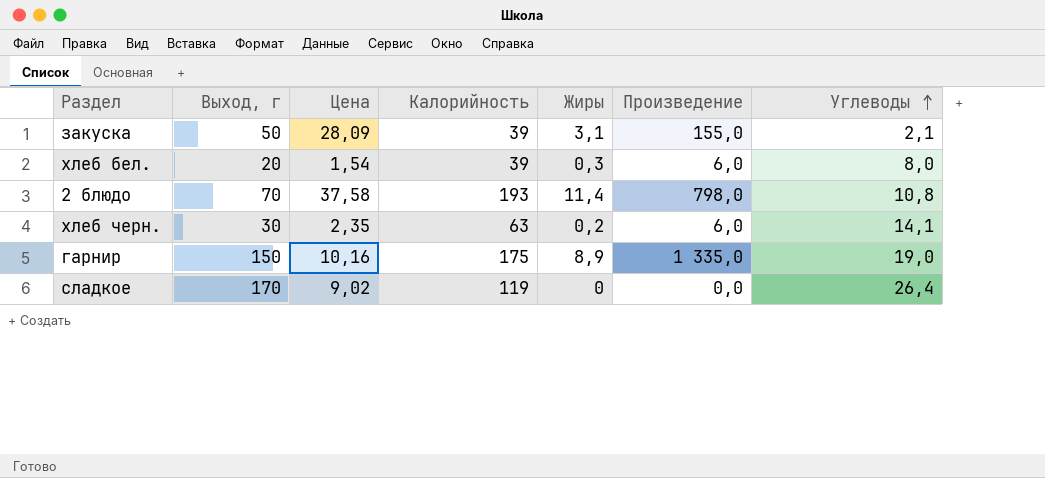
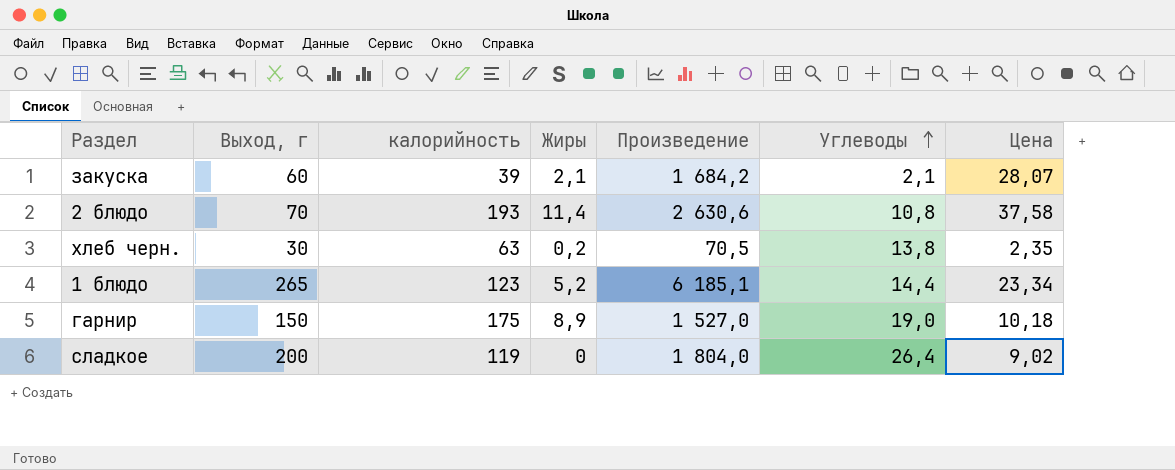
column name: Калорийность -> калорийность
column Произведение | formula: [Выход, г] * [Жиры] -> [Выход, г] * [Цена]
column Цена | position: 3 -> 7
row хлеб бел.: 20 | 1,54 | 39 | 0,3 | 6,0 | 8,0 -> none
закуска | Выход, г: 50 -> 60
закуска | Жиры: 3,1 -> 2,1
закуска | Цена: 28,09 -> 28,07
хлеб черн. | Углеводы: 14,1 -> 13,8
row 1 блюдо: none -> 265 | 123 | 5,2 | 6 185,1 | 14,4 | 23,34
гарнир | Цена: 10,16 -> 10,18
сладкое | Выход, г: 170 -> 200

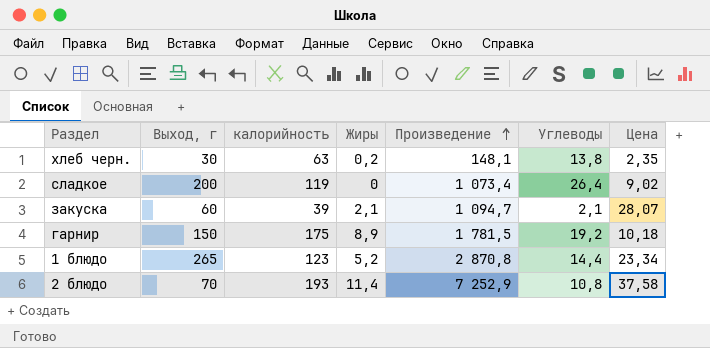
row order: Углеводы ascending -> Произведение ascending
column Произведение | formula: [Выход, г] * [Цена] -> [калорийность] * [Цена]
гарнир | Углеводы: 19,0 -> 19,2

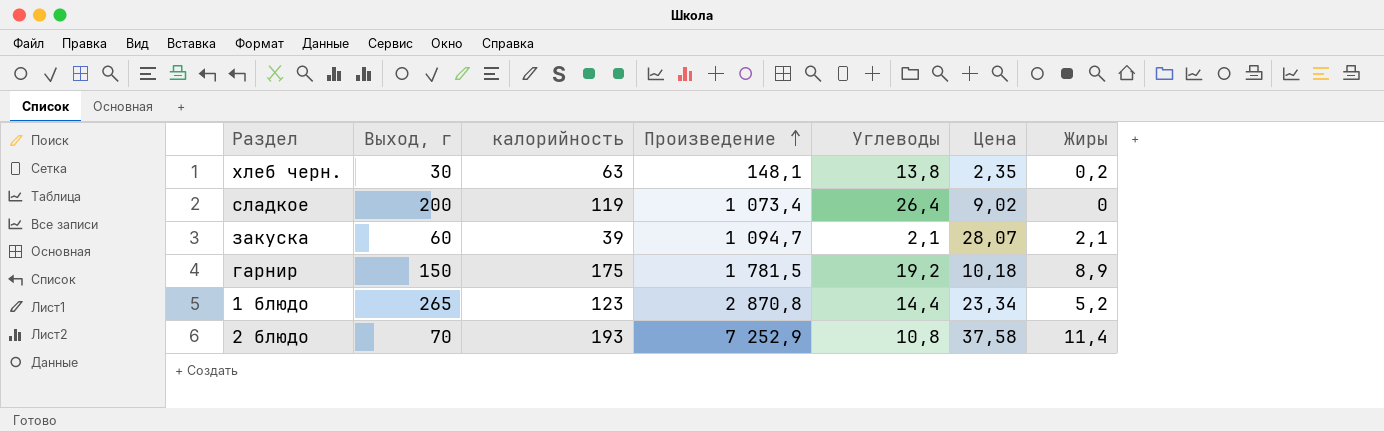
column Жиры | position: 4 -> 7

